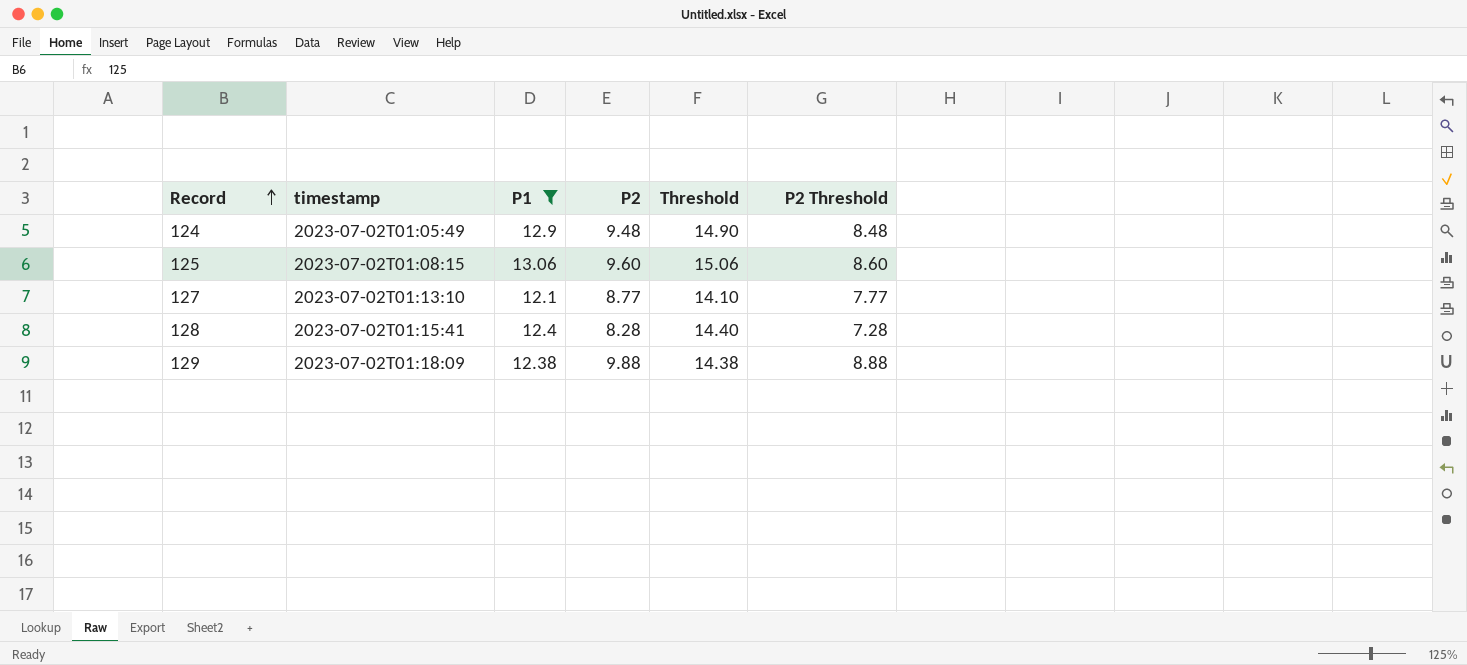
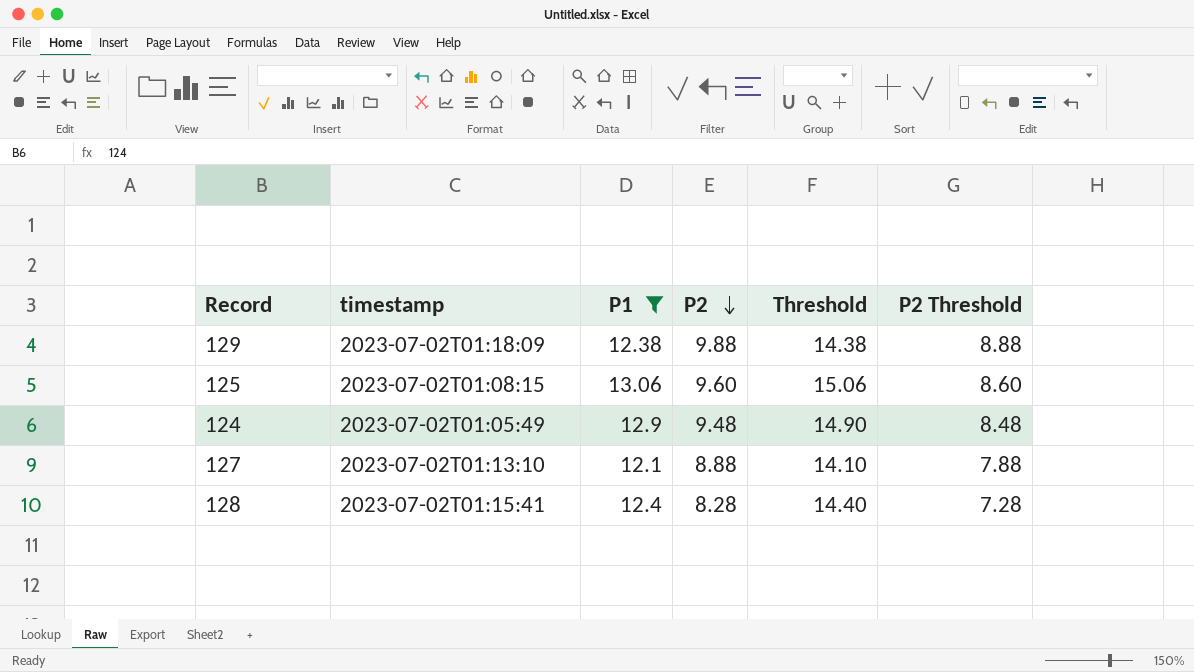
row order: Record ascending -> P2 descending
127 | P2: 8.77 -> 8.88
127 | P2 Threshold: 7.77 -> 7.88

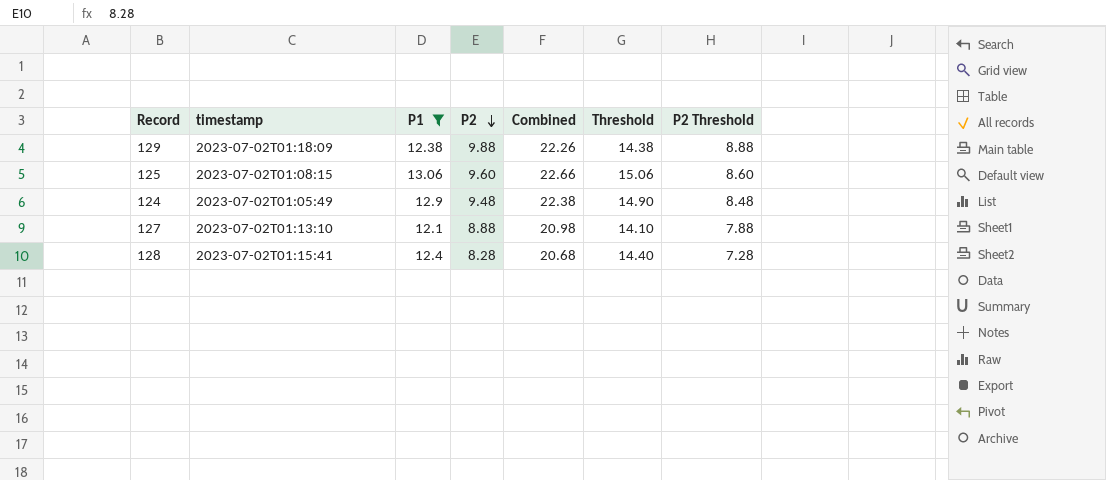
column Combined | formula: none -> [P1] + [P2]

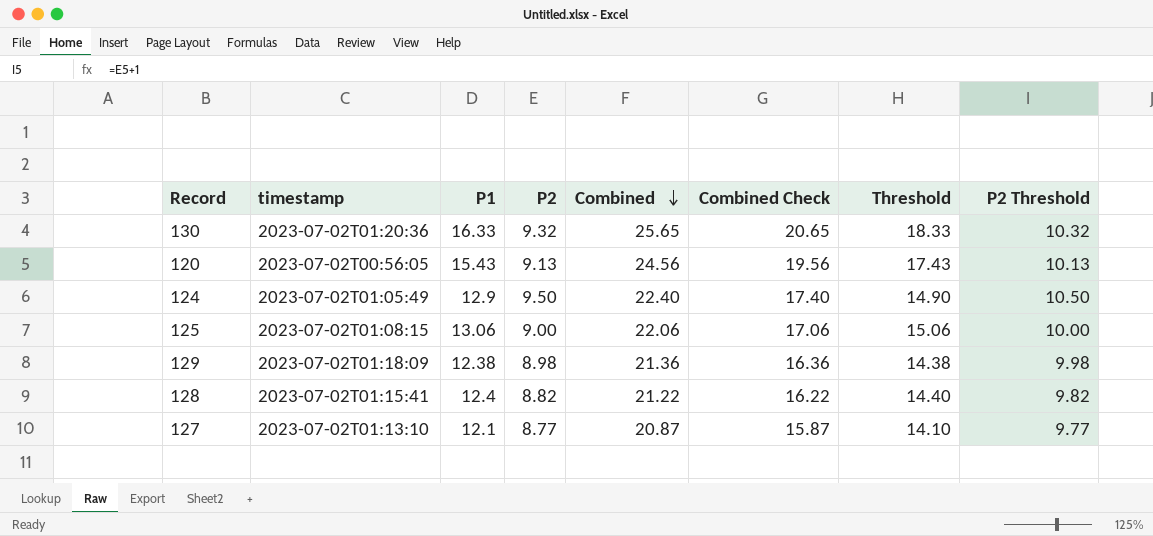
filter: P1 <= 13.06 -> none
row order: P2 descending -> Combined descending
column Combined Check | formula: none -> [Combined] - 5
column P2 Threshold | formula: [P2] - 1 -> [P2] + 1
124 | P2: 9.48 -> 9.50
124 | Combined: 22.38 -> 22.40
125 | P2: 9.60 -> 9.00
125 | Combined: 22.66 -> 22.06
129 | P2: 9.88 -> 8.98
129 | Combined: 22.26 -> 21.36
128 | P2: 8.28 -> 8.82
128 | Combined: 20.68 -> 21.22
127 | P2: 8.88 -> 8.77
127 | Combined: 20.98 -> 20.87

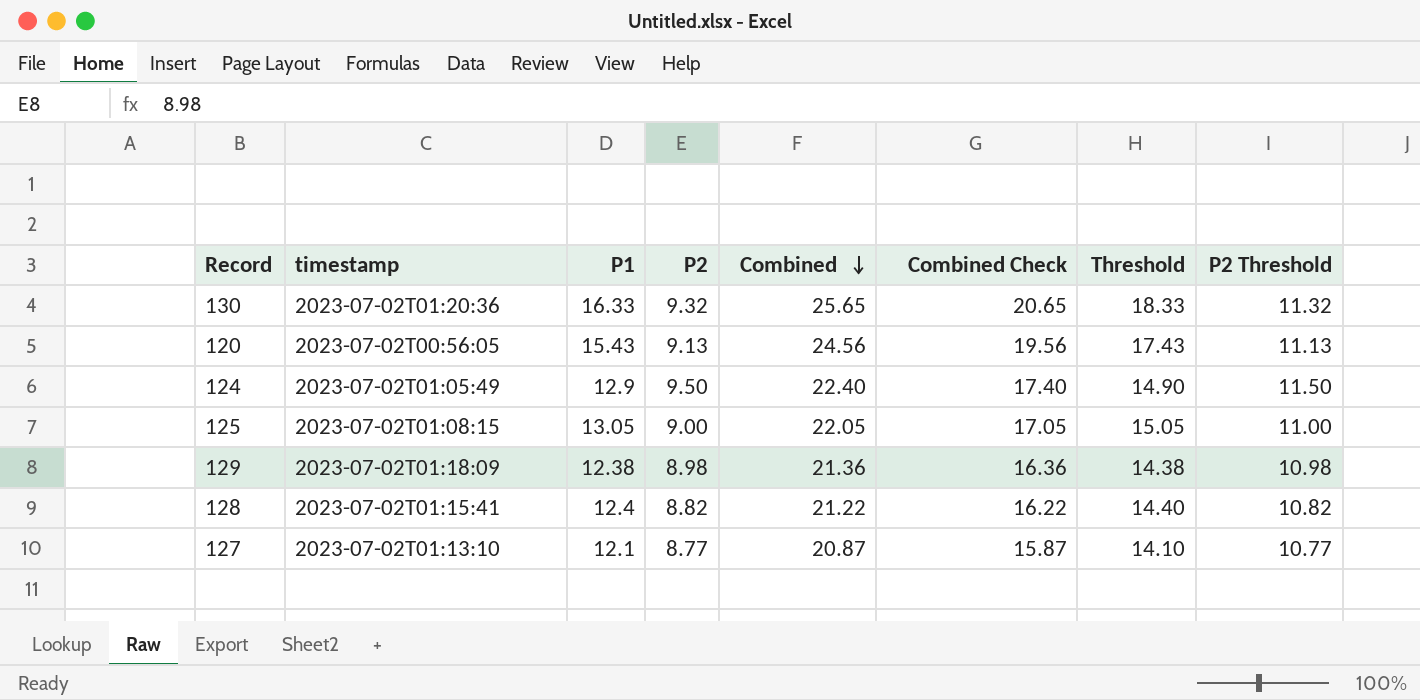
column P2 Threshold | formula: [P2] + 1 -> [P2] + 2
125 | P1: 13.06 -> 13.05
125 | Combined: 22.06 -> 22.05
125 | Combined Check: 17.06 -> 17.05
125 | Threshold: 15.06 -> 15.05

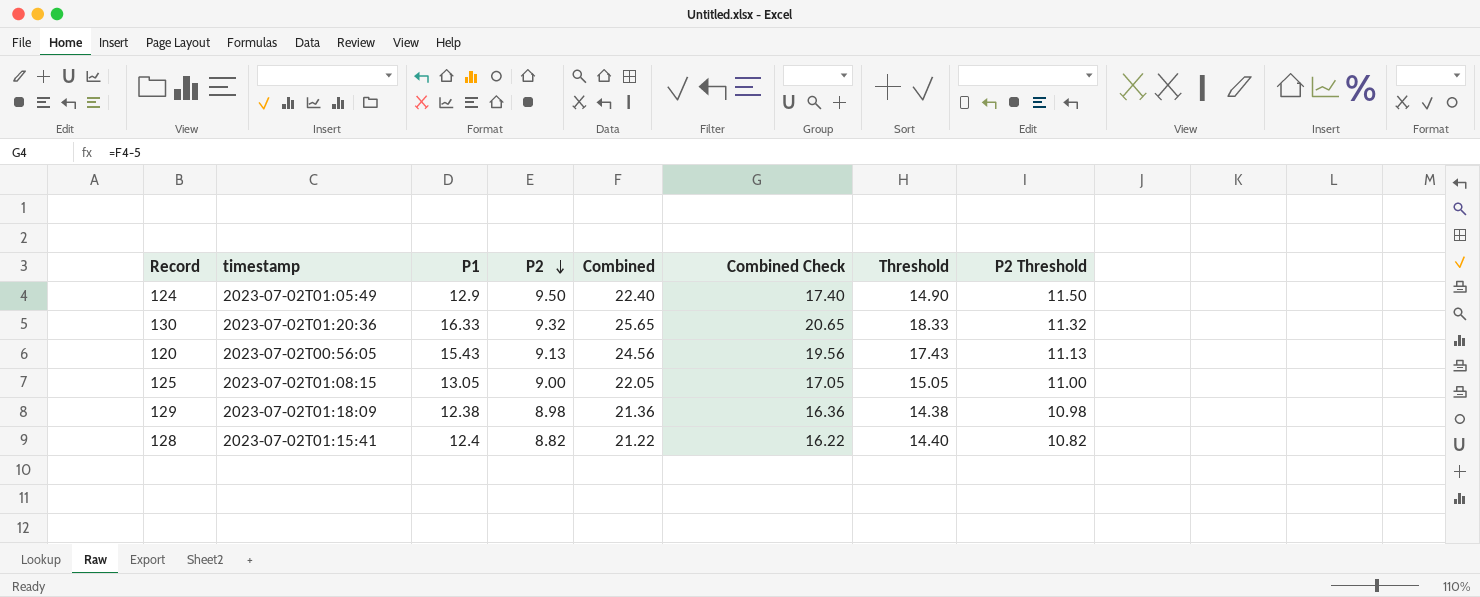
row order: Combined descending -> P2 descending
row 127: 2023-07-02T01:13:10 | 12.1 | 8.77 | 20.87 | 15.87 | 14.10 | 10.77 -> none

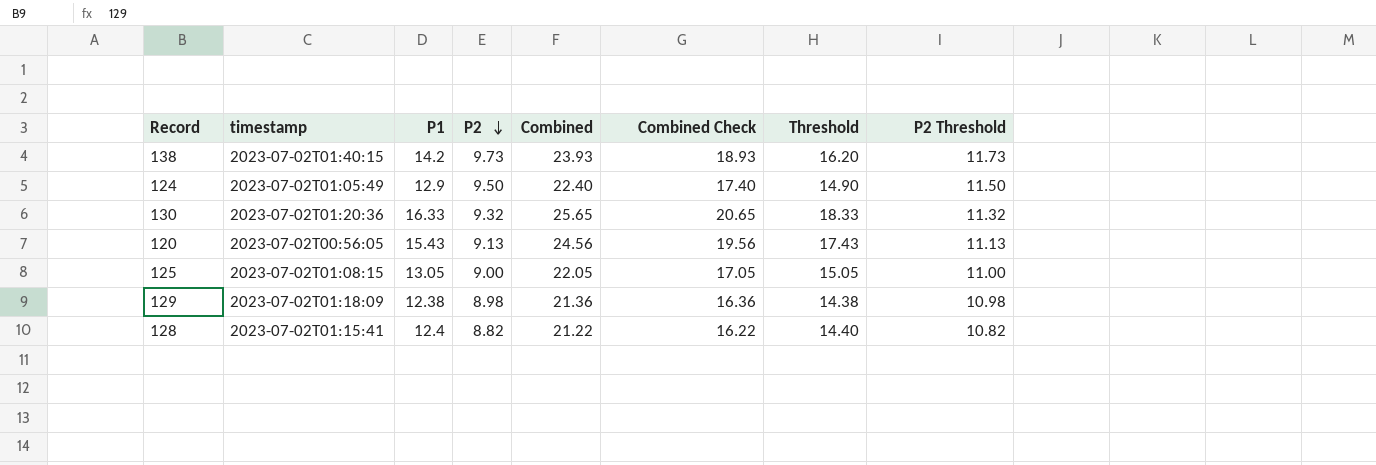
row 138: none -> 2023-07-02T01:40:15 | 14.2 | 9.73 | 23.93 | 18.93 | 16.20 | 11.73

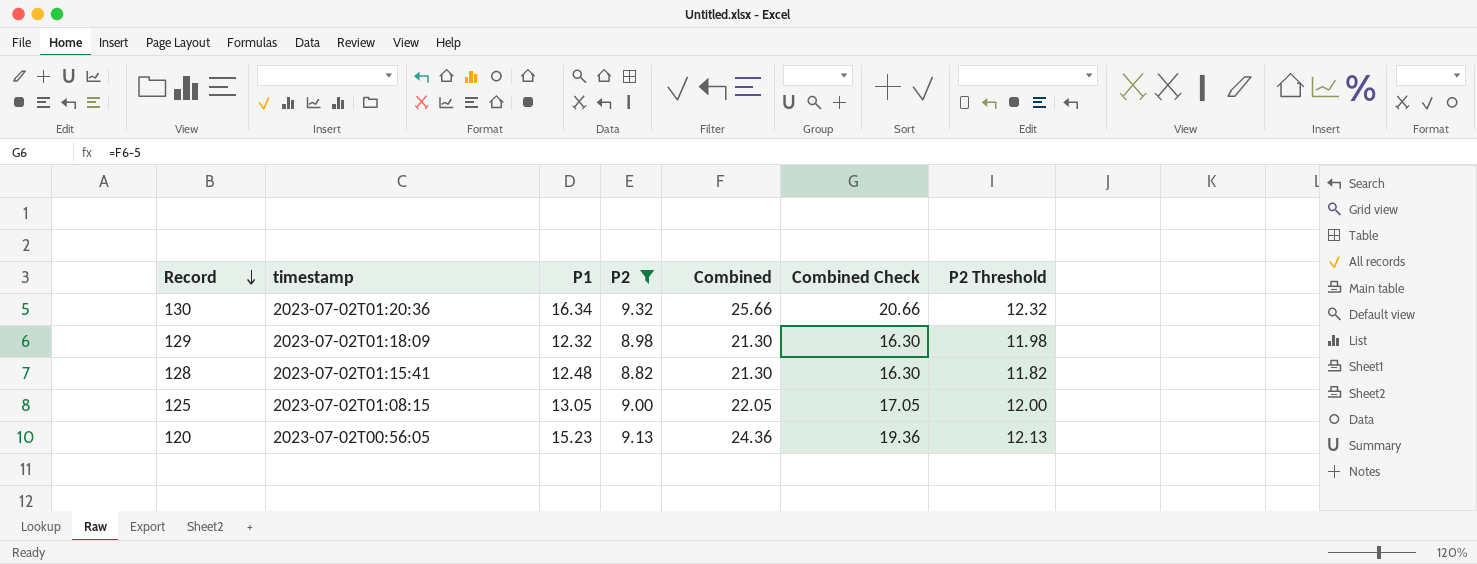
filter: none -> P2 <= 9.32
row order: P2 descending -> Record descending
column Threshold | formula: [P1] + 2 -> none
column P2 Threshold | formula: [P2] + 2 -> [P2] + 3
130 | P1: 16.33 -> 16.34
130 | Combined: 25.65 -> 25.66
130 | Combined Check: 20.65 -> 20.66
129 | P1: 12.38 -> 12.32
129 | Combined: 21.36 -> 21.30
129 | Combined Check: 16.36 -> 16.30
128 | P1: 12.4 -> 12.48
128 | Combined: 21.22 -> 21.30
128 | Combined Check: 16.22 -> 16.30
120 | P1: 15.43 -> 15.23
120 | Combined: 24.56 -> 24.36
120 | Combined Check: 19.56 -> 19.36

